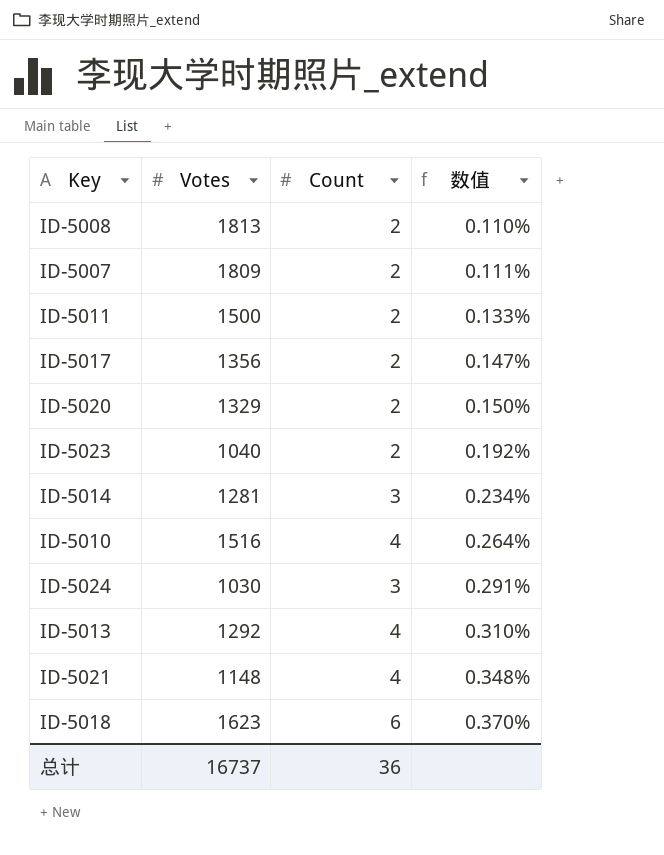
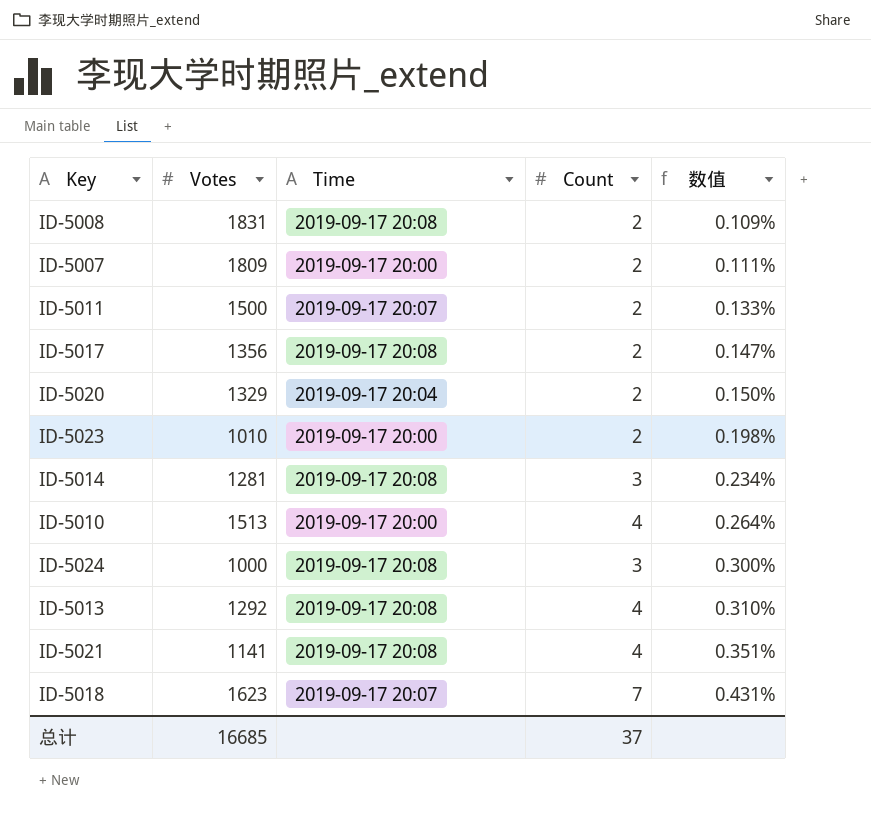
column Time | position: none -> 3
ID-5008 | Votes: 1813 -> 1831
ID-5008 | 数值: 0.110% -> 0.109%
ID-5023 | Votes: 1040 -> 1010
ID-5023 | 数值: 0.192% -> 0.198%
ID-5010 | Votes: 1516 -> 1513
ID-5024 | Votes: 1030 -> 1000
ID-5024 | 数值: 0.291% -> 0.300%
ID-5021 | Votes: 1148 -> 1141
ID-5021 | 数值: 0.348% -> 0.351%
ID-5018 | Count: 6 -> 7
ID-5018 | 数值: 0.370% -> 0.431%
总计 | Votes: 16737 -> 16685
总计 | Count: 36 -> 37

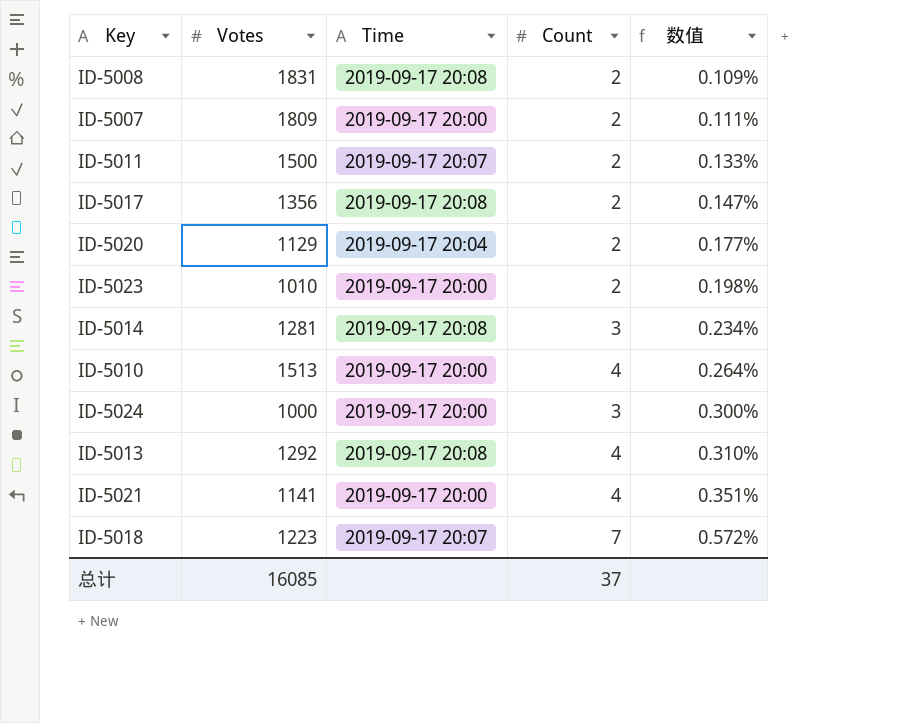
ID-5020 | Votes: 1329 -> 1129
ID-5020 | 数值: 0.150% -> 0.177%
ID-5024 | Time: 2019-09-17 20:08 -> 2019-09-17 20:00
ID-5021 | Time: 2019-09-17 20:08 -> 2019-09-17 20:00
ID-5018 | Votes: 1623 -> 1223
ID-5018 | 数值: 0.431% -> 0.572%
总计 | Votes: 16685 -> 16085

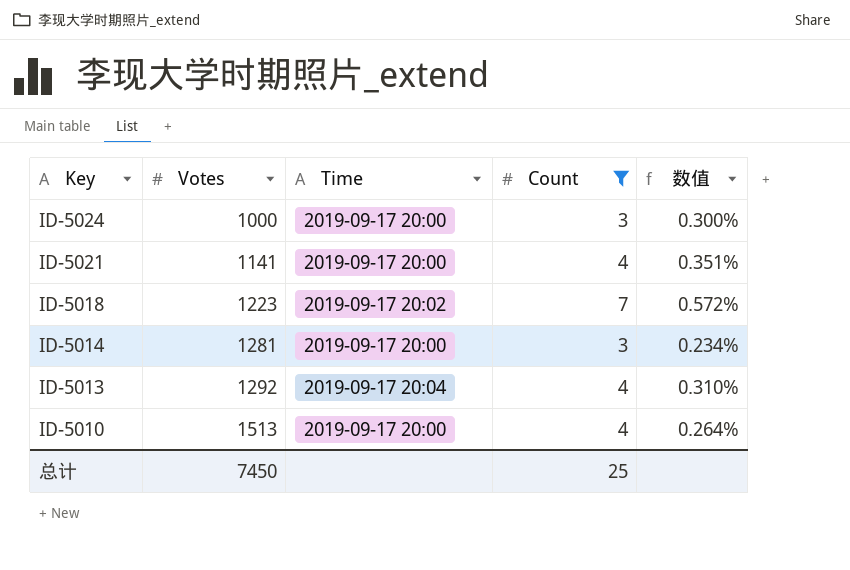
filter: none -> Count != 2
row order: 数值 ascending -> Key descending
ID-5018 | Time: 2019-09-17 20:07 -> 2019-09-17 20:02
ID-5014 | Time: 2019-09-17 20:08 -> 2019-09-17 20:00
ID-5013 | Time: 2019-09-17 20:08 -> 2019-09-17 20:04
总计 | Votes: 16085 -> 7450
总计 | Count: 37 -> 25

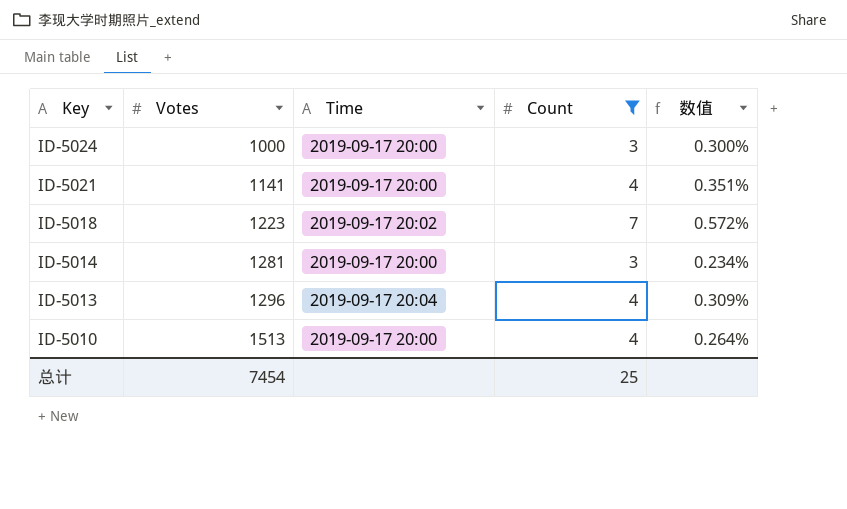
ID-5013 | Votes: 1292 -> 1296
ID-5013 | 数值: 0.310% -> 0.309%
总计 | Votes: 7450 -> 7454

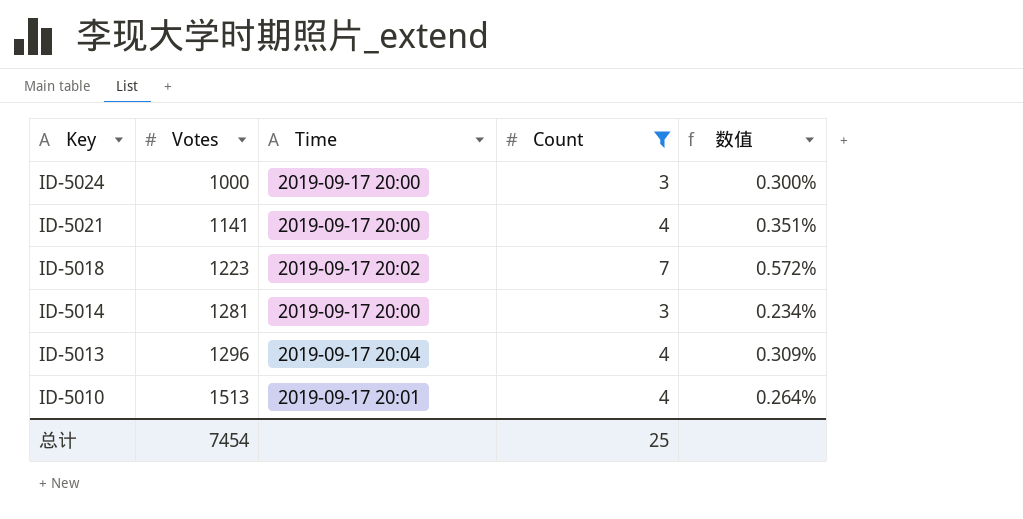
ID-5010 | Time: 2019-09-17 20:00 -> 2019-09-17 20:01

